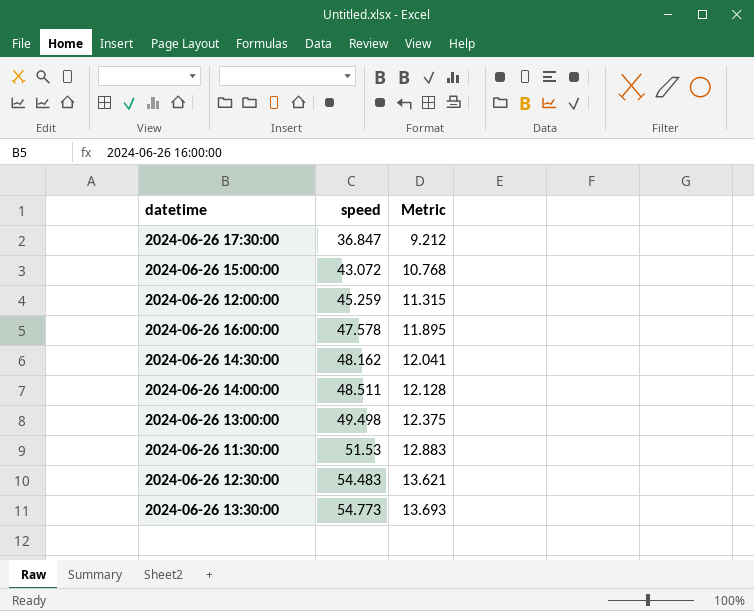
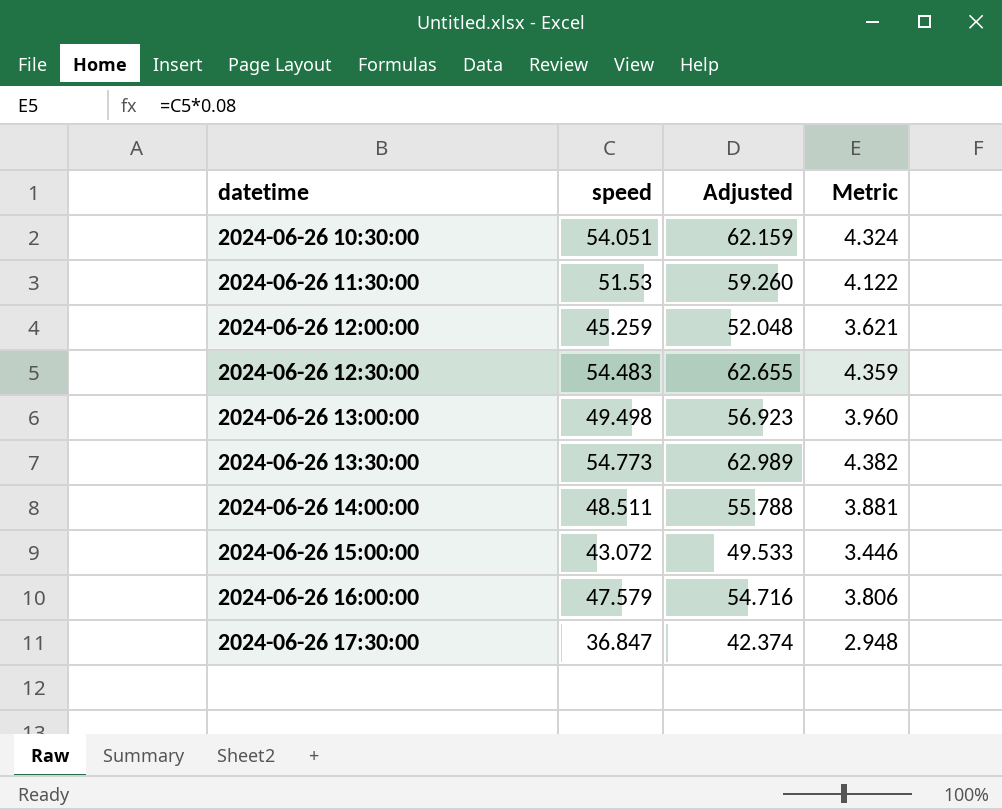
row order: speed ascending -> datetime ascending
column Adjusted | formula: none -> [speed] * 1.15
column Metric | formula: [speed] * 0.25 -> [speed] * 0.08
row 2024-06-26 14:30:00: 48.162 | 12.041 -> none
row 2024-06-26 10:30:00: none -> 54.051 | 62.159 | 4.324
2024-06-26 16:00:00 | speed: 47.578 -> 47.579

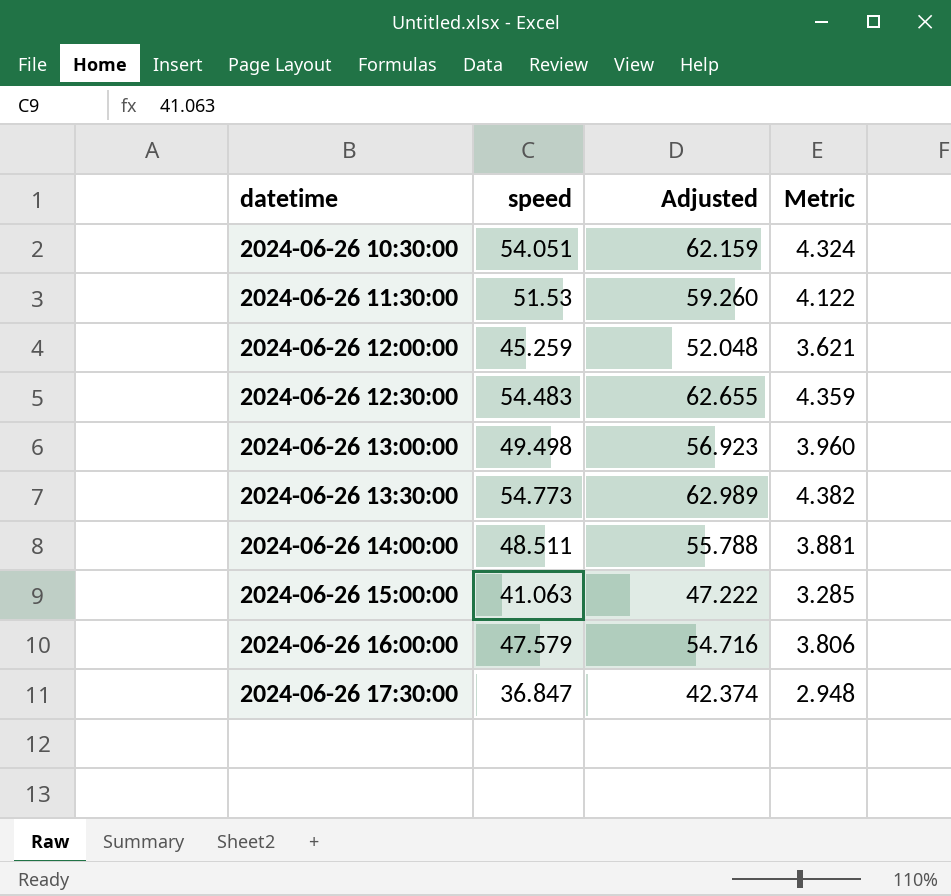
2024-06-26 15:00:00 | speed: 43.072 -> 41.063
2024-06-26 15:00:00 | Adjusted: 49.533 -> 47.222
2024-06-26 15:00:00 | Metric: 3.446 -> 3.285

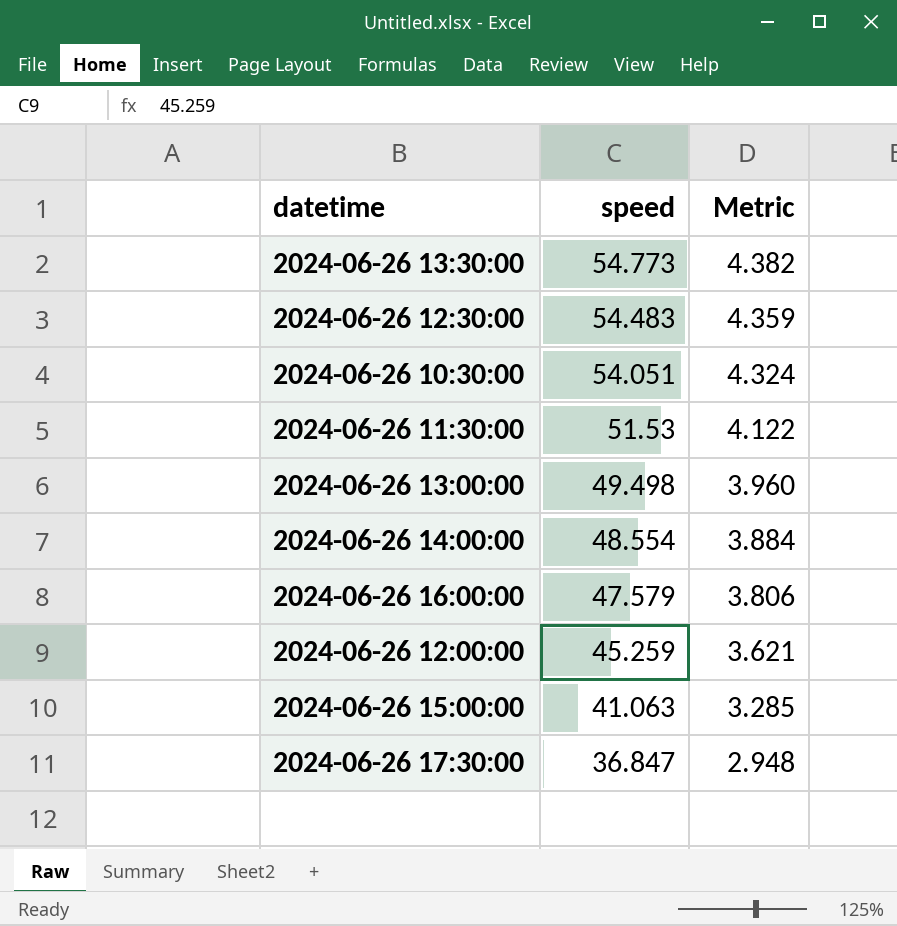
row order: datetime ascending -> speed descending
column Adjusted | formula: [speed] * 1.15 -> none
2024-06-26 14:00:00 | speed: 48.511 -> 48.554
2024-06-26 14:00:00 | Metric: 3.881 -> 3.884

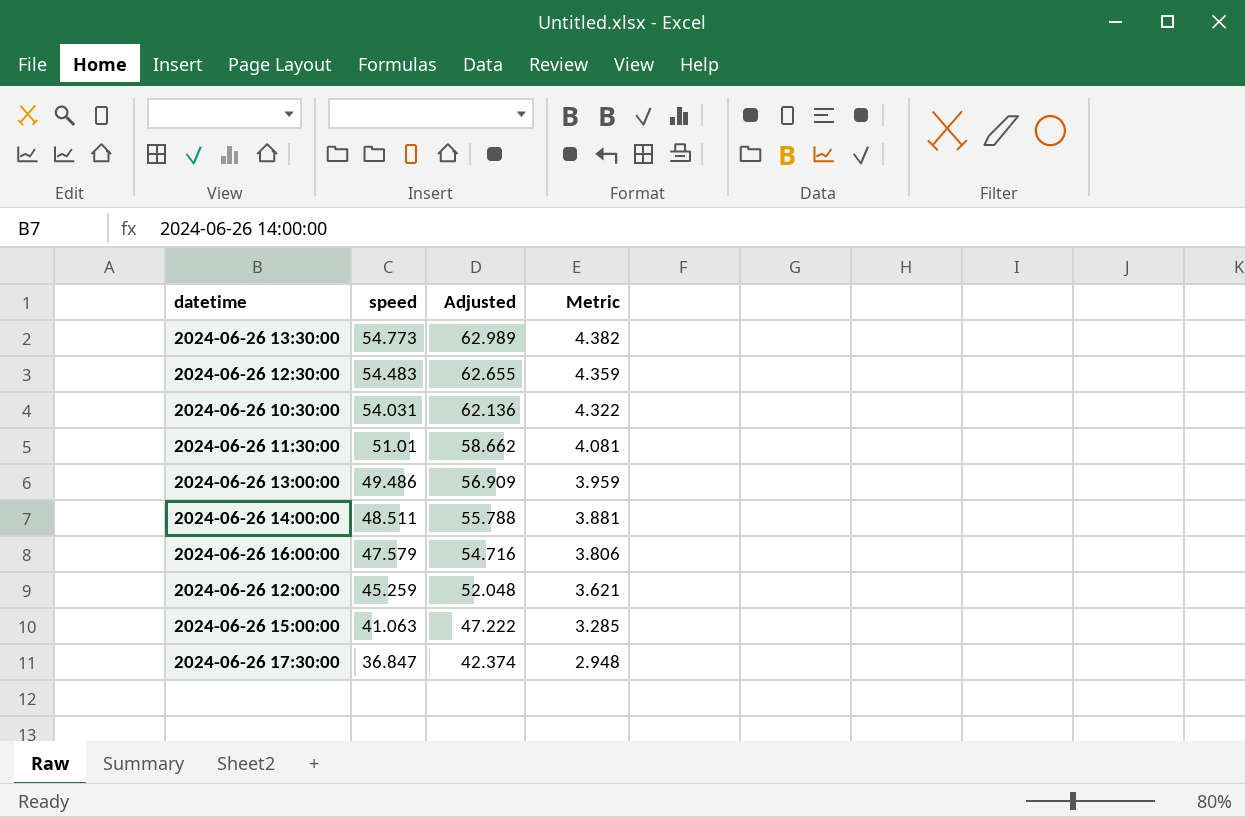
column Adjusted | formula: none -> [speed] * 1.15
2024-06-26 10:30:00 | speed: 54.051 -> 54.031
2024-06-26 10:30:00 | Metric: 4.324 -> 4.322
2024-06-26 11:30:00 | speed: 51.53 -> 51.01
2024-06-26 11:30:00 | Metric: 4.122 -> 4.081
2024-06-26 13:00:00 | speed: 49.498 -> 49.486
2024-06-26 13:00:00 | Metric: 3.960 -> 3.959
2024-06-26 14:00:00 | speed: 48.554 -> 48.511
2024-06-26 14:00:00 | Metric: 3.884 -> 3.881

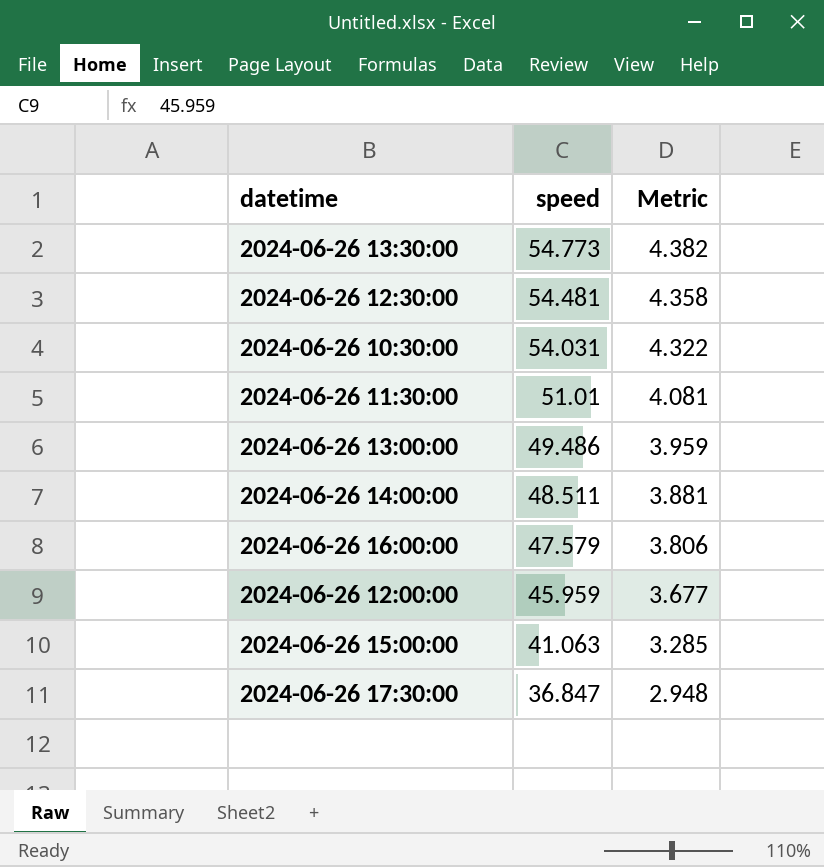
column Adjusted | formula: [speed] * 1.15 -> none
2024-06-26 12:30:00 | speed: 54.483 -> 54.481
2024-06-26 12:30:00 | Metric: 4.359 -> 4.358
2024-06-26 12:00:00 | speed: 45.259 -> 45.959
2024-06-26 12:00:00 | Metric: 3.621 -> 3.677

